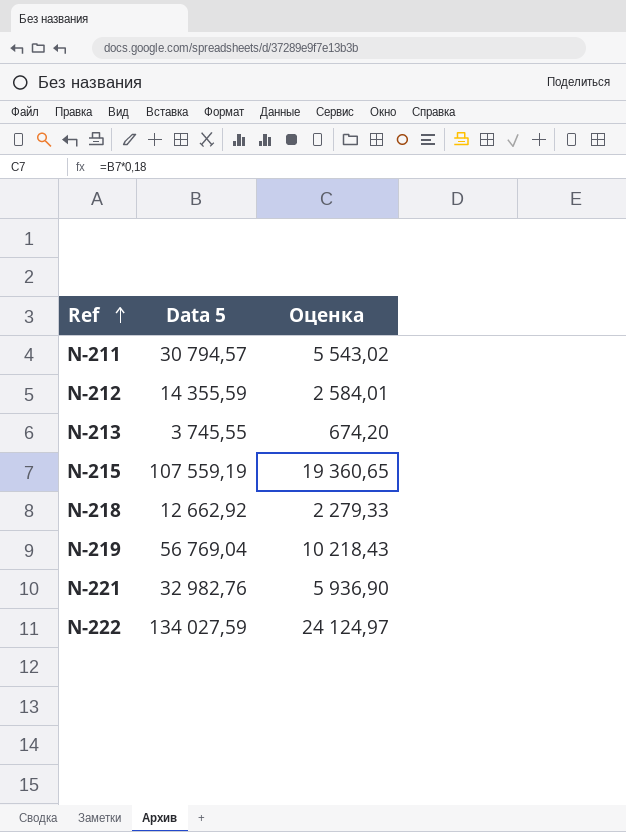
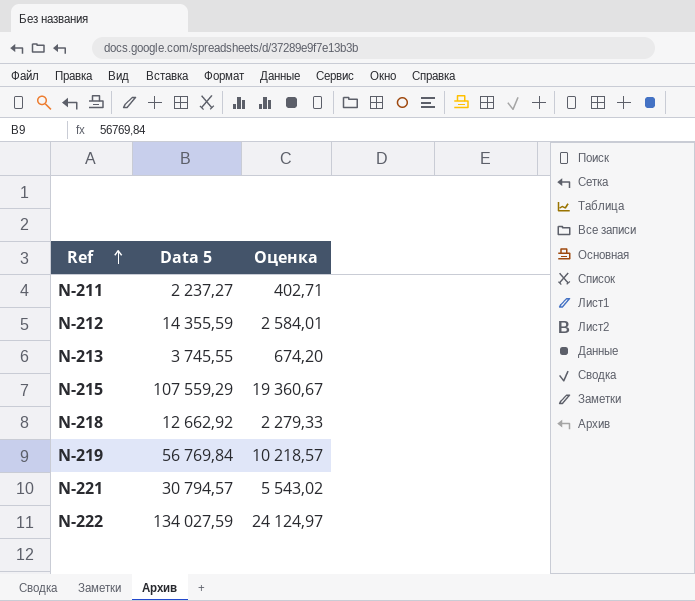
N-211 | Data 5: 30 794,57 -> 2 237,27
N-211 | Оценка: 5 543,02 -> 402,71
N-215 | Data 5: 107 559,19 -> 107 559,29
N-215 | Оценка: 19 360,65 -> 19 360,67
N-219 | Data 5: 56 769,04 -> 56 769,84
N-219 | Оценка: 10 218,43 -> 10 218,57
N-221 | Data 5: 32 982,76 -> 30 794,57
N-221 | Оценка: 5 936,90 -> 5 543,02

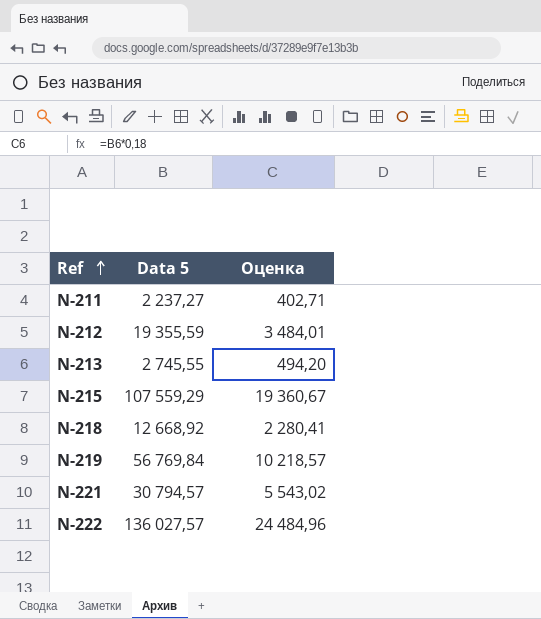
N-212 | Data 5: 14 355,59 -> 19 355,59
N-212 | Оценка: 2 584,01 -> 3 484,01
N-213 | Data 5: 3 745,55 -> 2 745,55
N-213 | Оценка: 674,20 -> 494,20
N-218 | Data 5: 12 662,92 -> 12 668,92
N-218 | Оценка: 2 279,33 -> 2 280,41
N-222 | Data 5: 134 027,59 -> 136 027,57
N-222 | Оценка: 24 124,97 -> 24 484,96

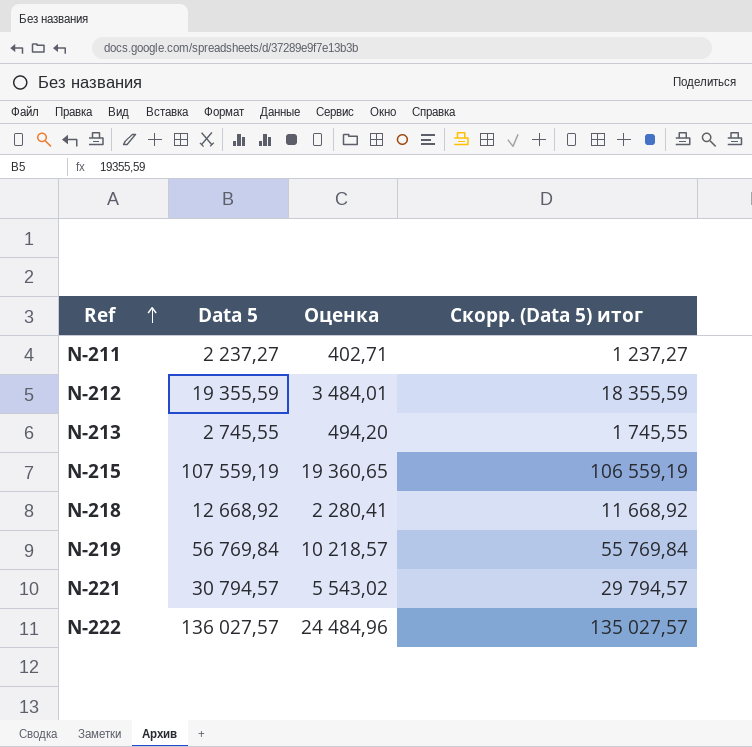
column Скорр. (Data 5) итог | formula: none -> [Data 5] - 1000
N-215 | Data 5: 107 559,29 -> 107 559,19
N-215 | Оценка: 19 360,67 -> 19 360,65

